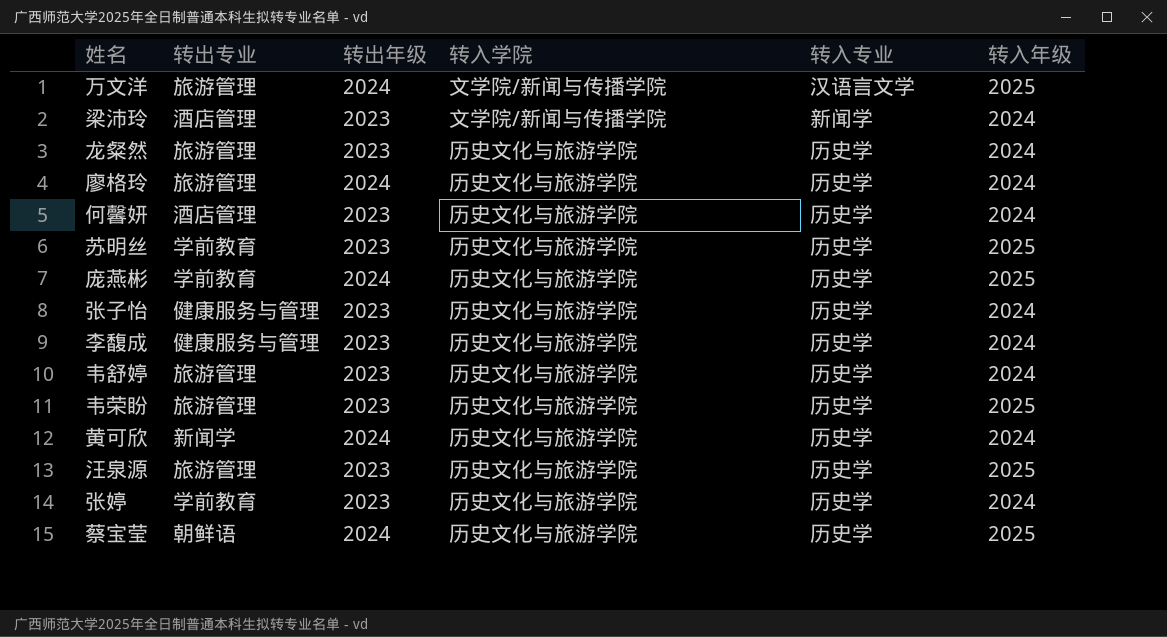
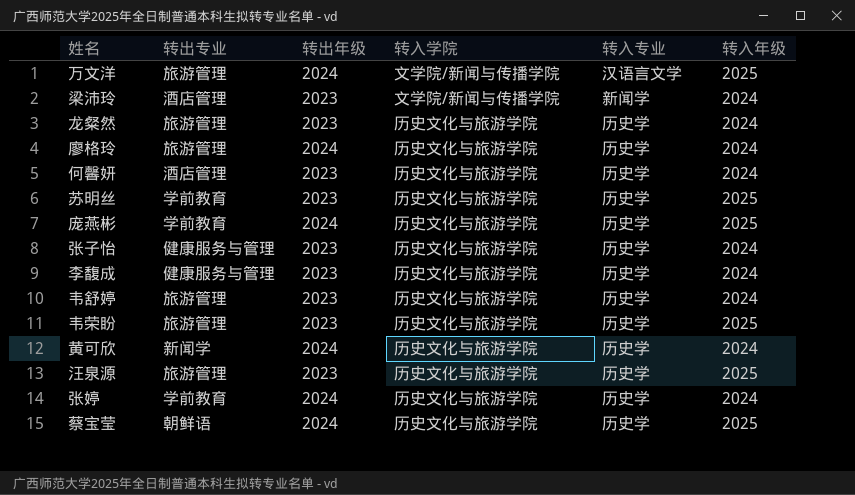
张婷 | 转出年级: 2023 -> 2024

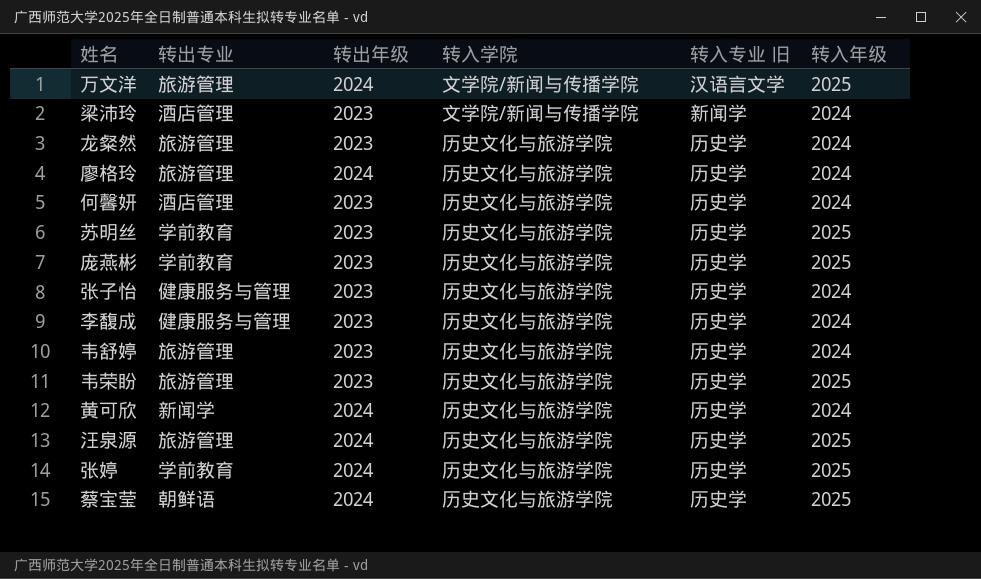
column name: 转入专业 -> 转入专业 旧
庞燕彬 | 转出年级: 2024 -> 2023
汪泉源 | 转出年级: 2023 -> 2024
张婷 | 转入年级: 2024 -> 2025

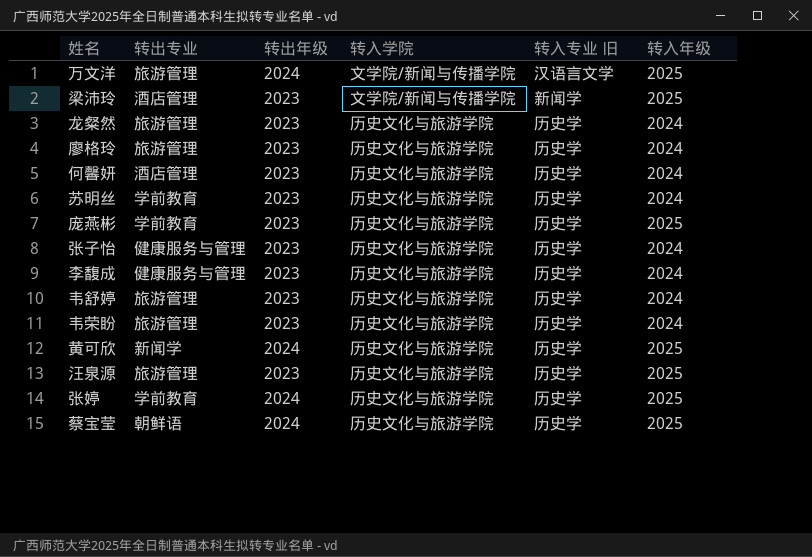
梁沛玲 | 转入年级: 2024 -> 2025
廖格玲 | 转出年级: 2024 -> 2023
苏明丝 | 转入年级: 2025 -> 2024
韦荣盼 | 转入年级: 2025 -> 2024
黄可欣 | 转入年级: 2024 -> 2025
汪泉源 | 转出年级: 2024 -> 2023

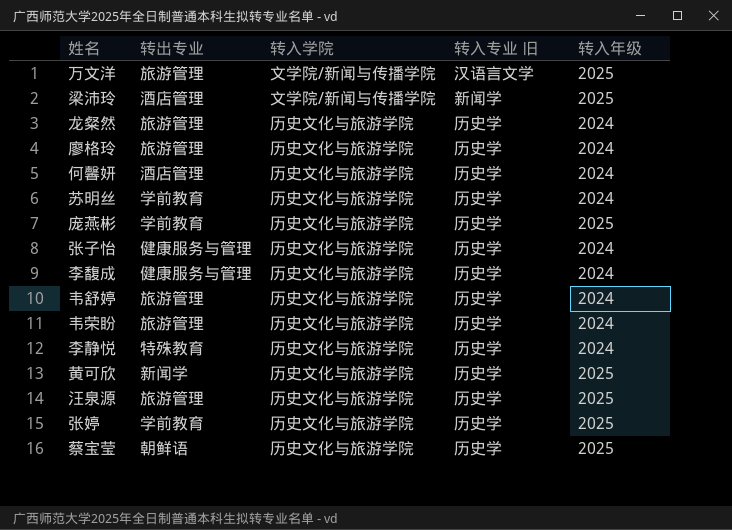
column 转出年级 | position: 3 -> none
row 李静悦: none -> 特殊教育 | 历史文化与旅游学院 | 历史学 | 2024

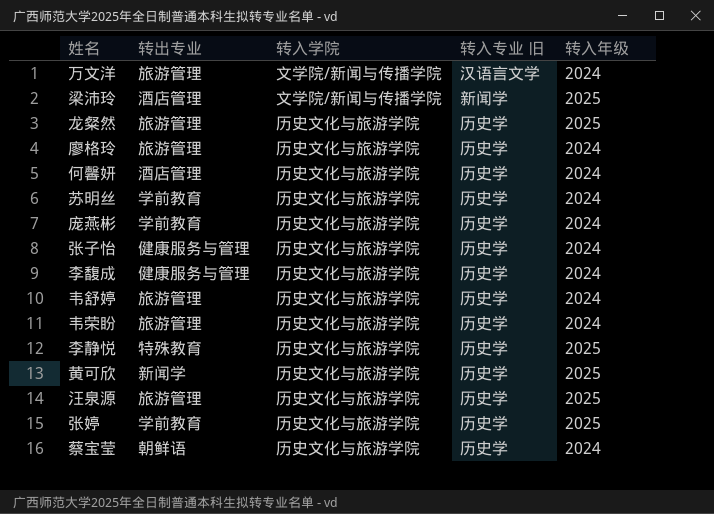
万文洋 | 转入年级: 2025 -> 2024
龙粲然 | 转入年级: 2024 -> 2025
庞燕彬 | 转入年级: 2025 -> 2024
李静悦 | 转入年级: 2024 -> 2025
蔡宝莹 | 转入年级: 2025 -> 2024

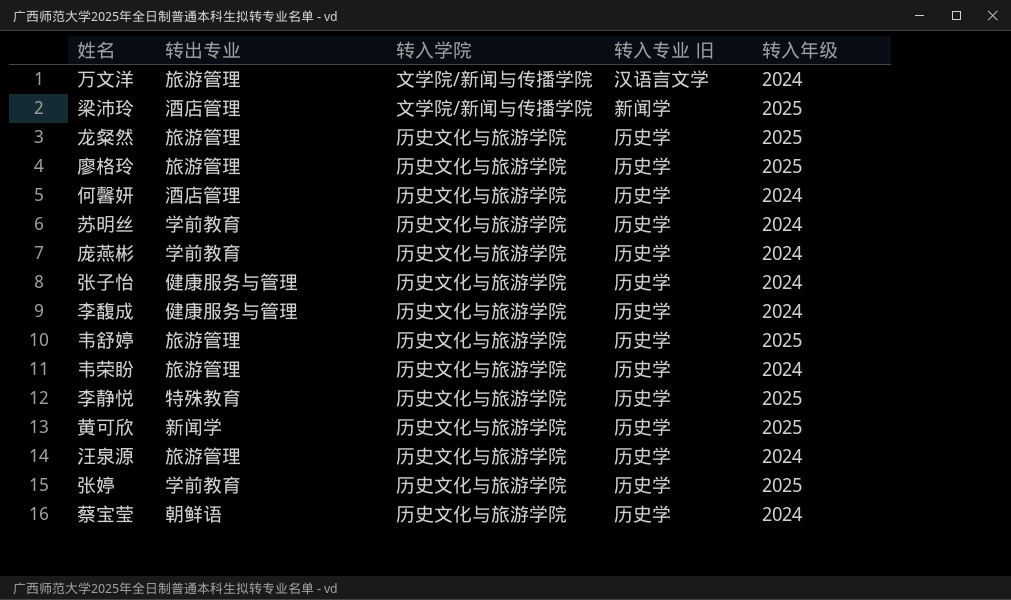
廖格玲 | 转入年级: 2024 -> 2025
韦舒婷 | 转入年级: 2024 -> 2025
汪泉源 | 转入年级: 2025 -> 2024

